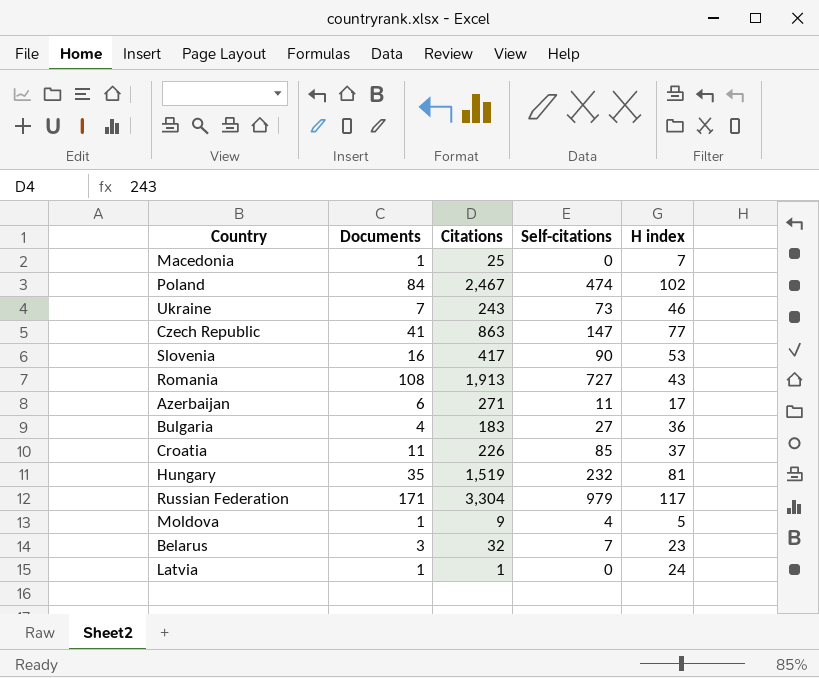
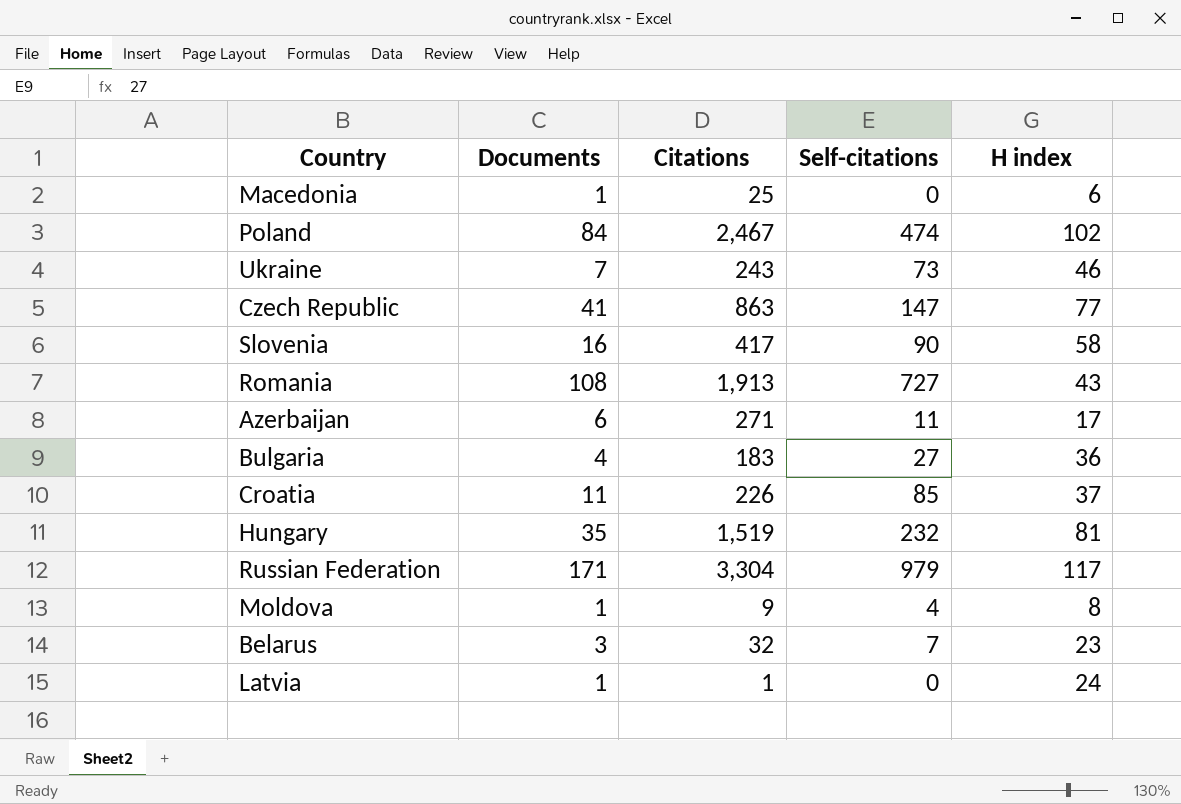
Macedonia | H index: 7 -> 6
Slovenia | H index: 53 -> 58
Moldova | H index: 5 -> 8

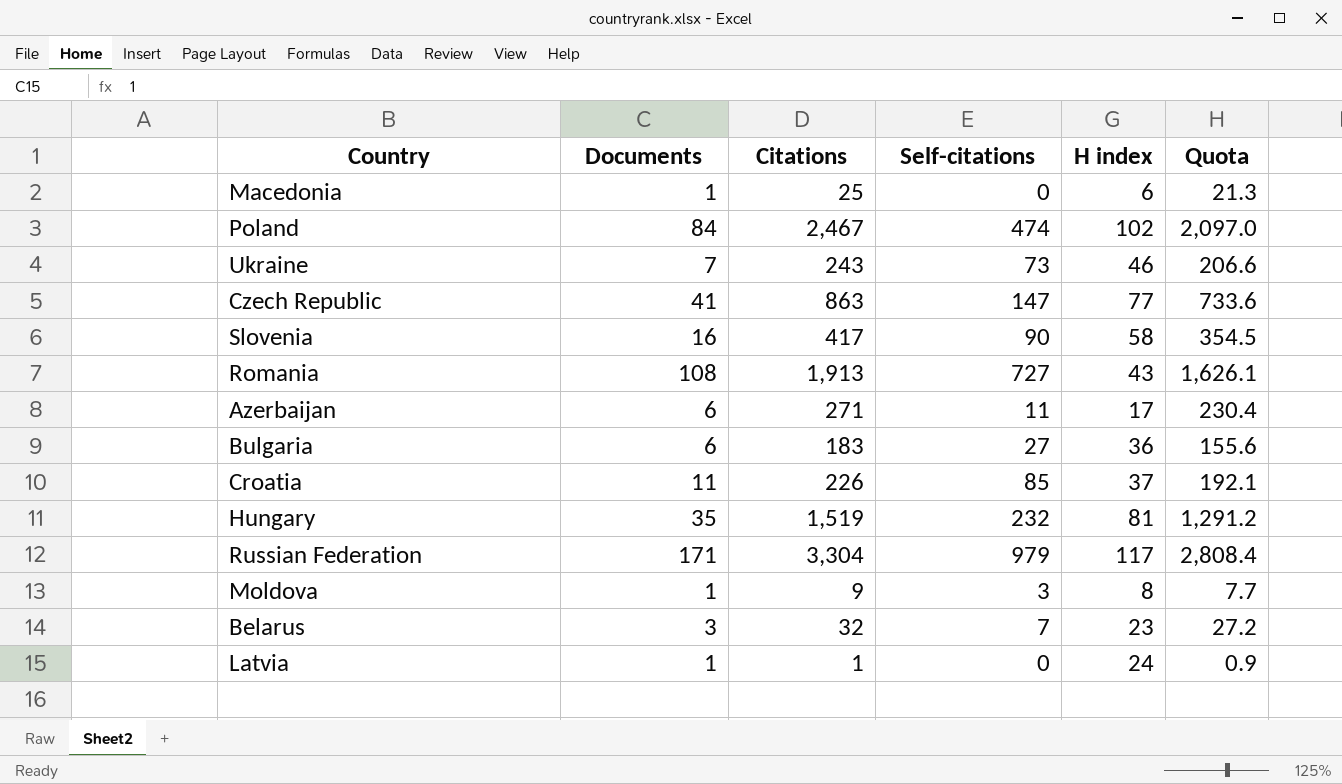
column Quota | formula: none -> [Citations] * 0.85
Bulgaria | Documents: 4 -> 6
Moldova | Self-citations: 4 -> 3

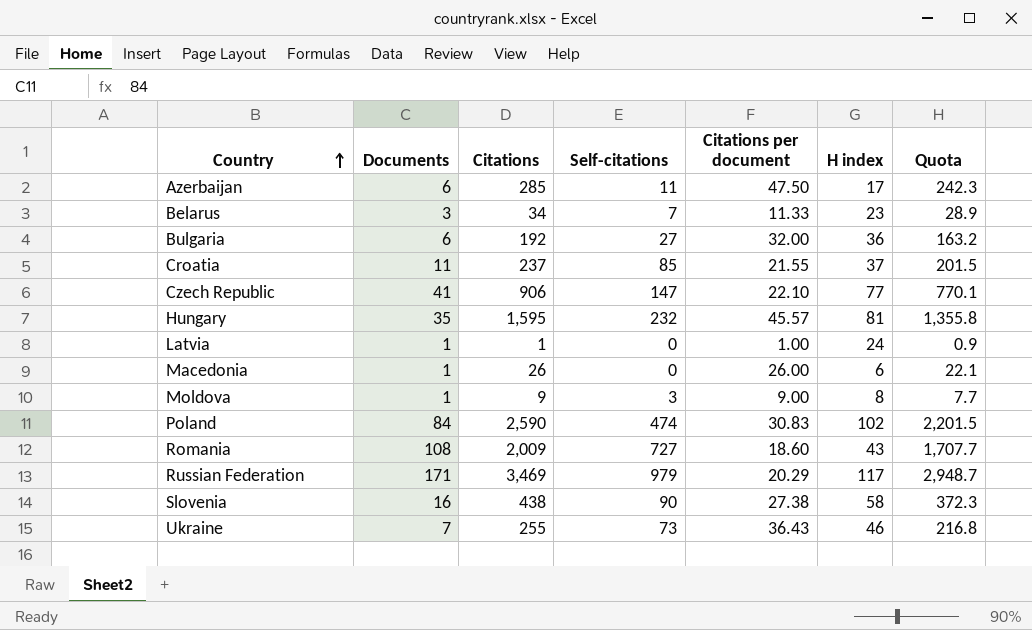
row order: none -> Country ascending
column Citations per document | formula: none -> [Citations] / [Documents]
Azerbaijan | Citations: 271 -> 285
Azerbaijan | Quota: 230.4 -> 242.3
Belarus | Citations: 32 -> 34
Belarus | Quota: 27.2 -> 28.9
Bulgaria | Citations: 183 -> 192
Bulgaria | Quota: 155.6 -> 163.2
Croatia | Citations: 226 -> 237
Croatia | Quota: 192.1 -> 201.5
Czech Republic | Citations: 863 -> 906
Czech Republic | Quota: 733.6 -> 770.1
Hungary | Citations: 1,519 -> 1,595
Hungary | Quota: 1,291.2 -> 1,355.8
Macedonia | Citations: 25 -> 26
Macedonia | Quota: 21.3 -> 22.1
Poland | Citations: 2,467 -> 2,590
Poland | Quota: 2,097.0 -> 2,201.5
Romania | Citations: 1,913 -> 2,009
Romania | Quota: 1,626.1 -> 1,707.7
Russian Federation | Citations: 3,304 -> 3,469
Russian Federation | Quota: 2,808.4 -> 2,948.7
Slovenia | Citations: 417 -> 438
Slovenia | Quota: 354.5 -> 372.3
Ukraine | Citations: 243 -> 255
Ukraine | Quota: 206.6 -> 216.8

